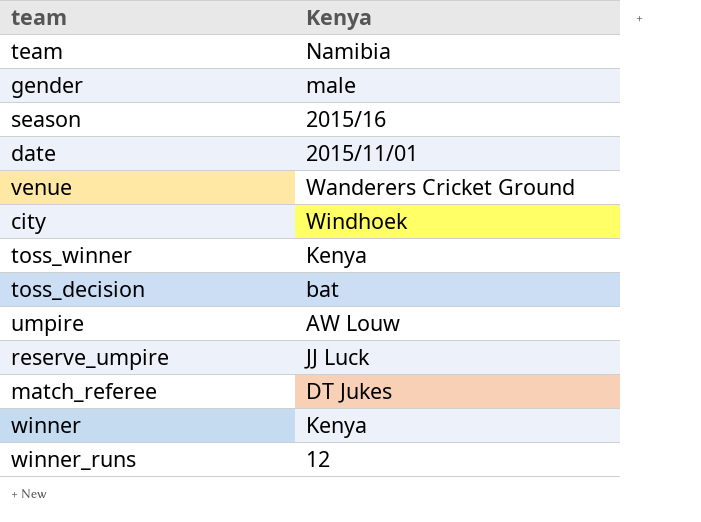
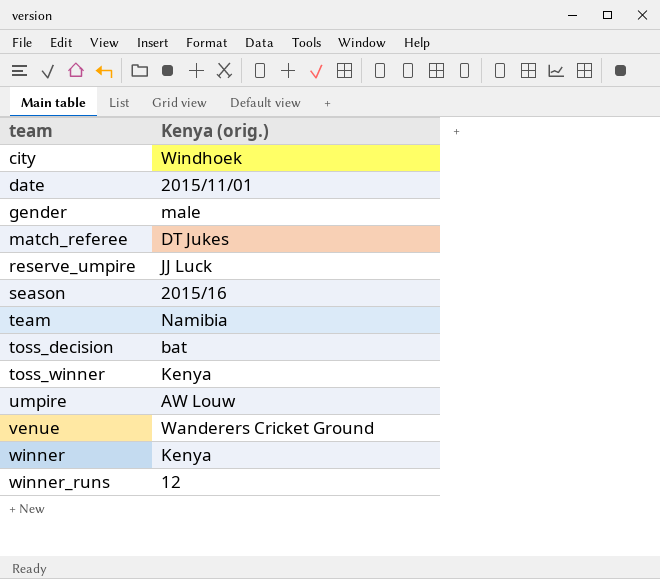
row order: none -> team ascending
column name: Kenya -> Kenya (orig.)

